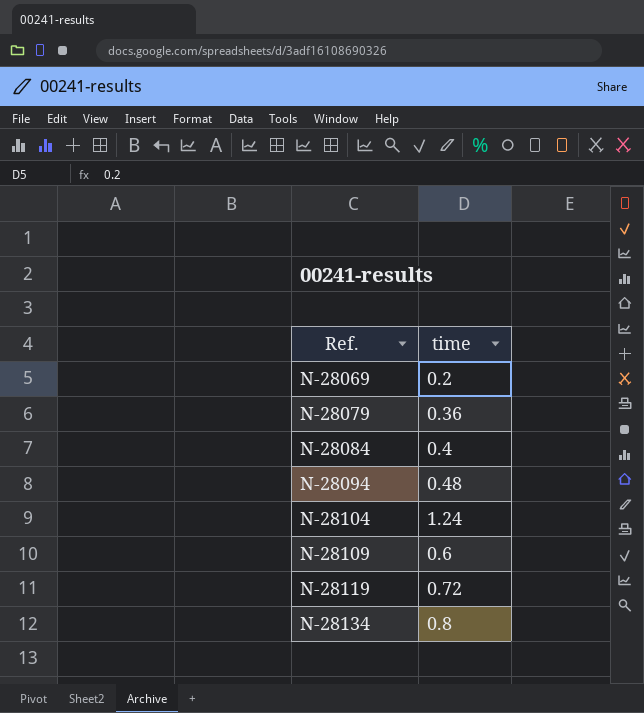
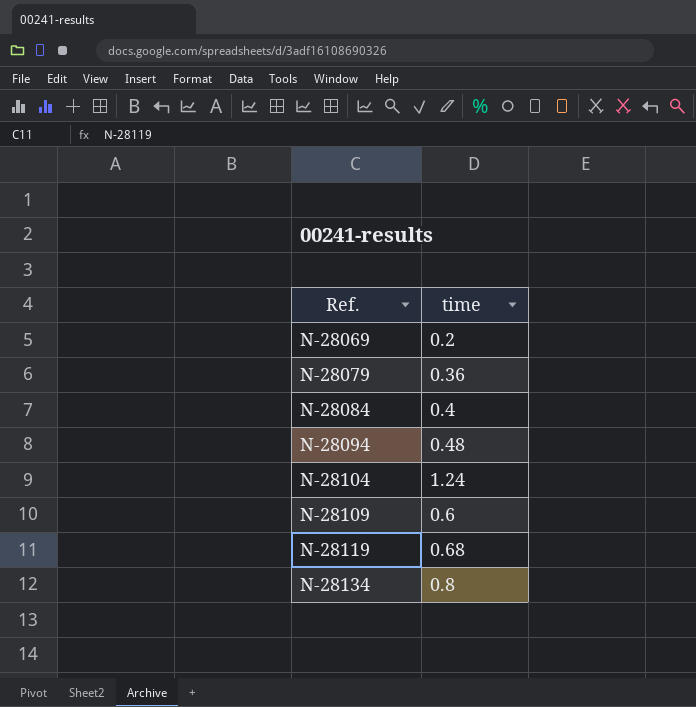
N-28119 | time: 0.72 -> 0.68

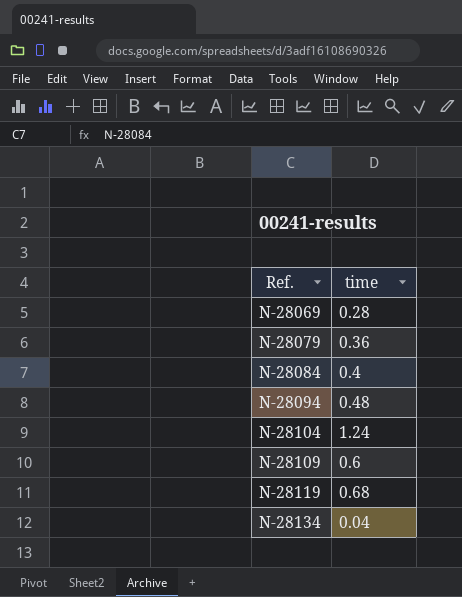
N-28069 | time: 0.2 -> 0.28
N-28134 | time: 0.8 -> 0.04

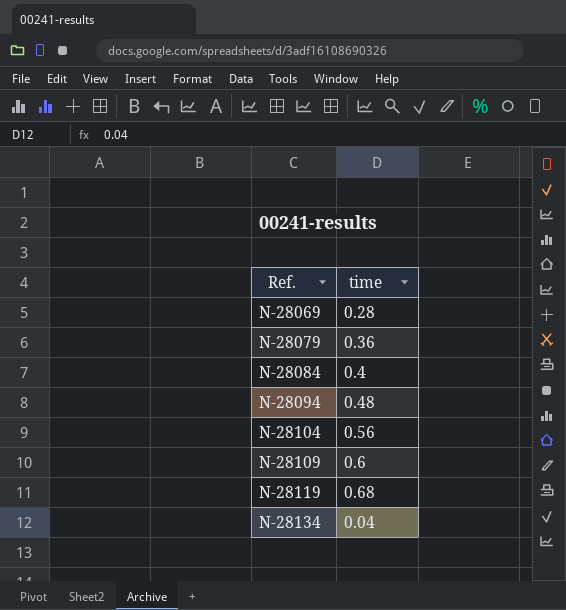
N-28104 | time: 1.24 -> 0.56

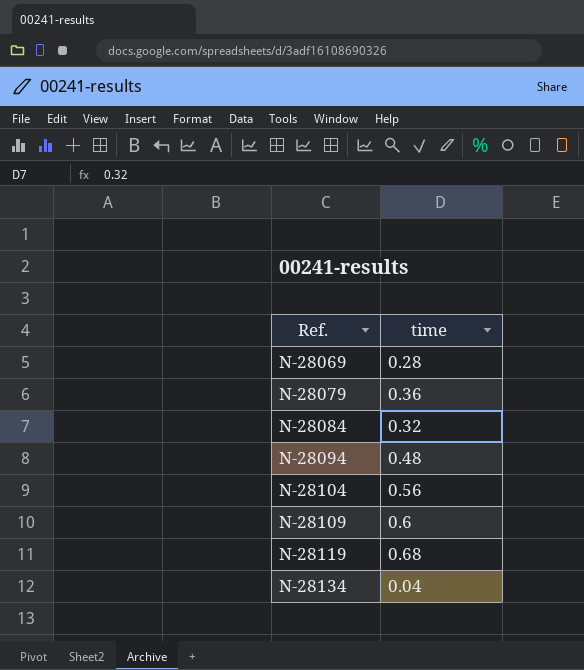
N-28084 | time: 0.4 -> 0.32

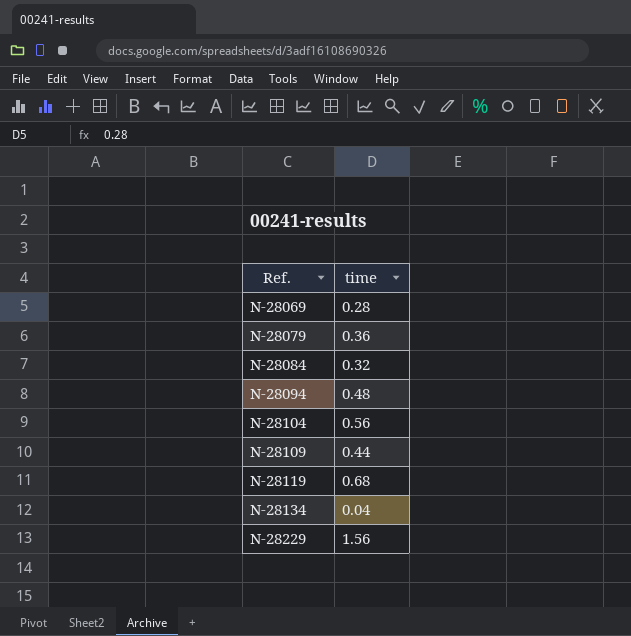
N-28109 | time: 0.6 -> 0.44
row N-28229: none -> 1.56

